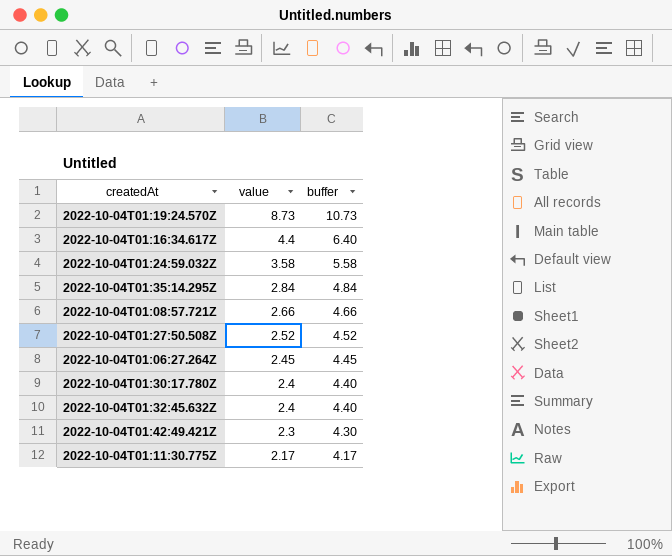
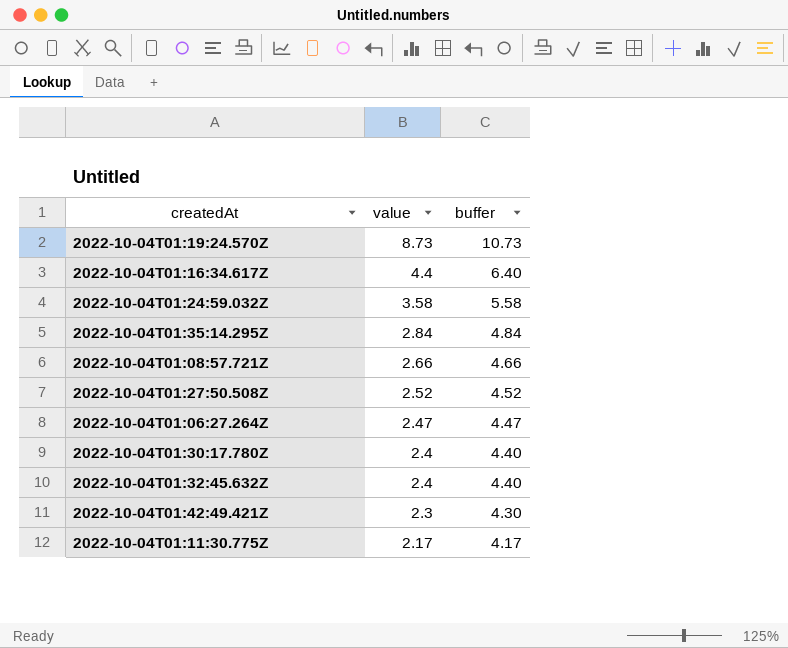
2022-10-04T01:06:27.264Z | value: 2.45 -> 2.47
2022-10-04T01:06:27.264Z | buffer: 4.45 -> 4.47

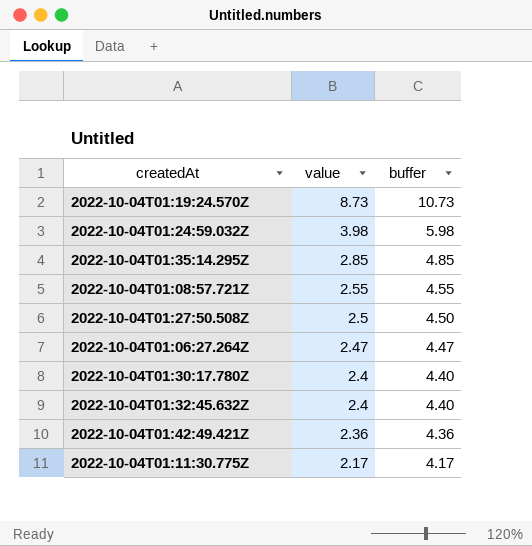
row 2022-10-04T01:16:34.617Z: 4.4 | 6.40 -> none
2022-10-04T01:24:59.032Z | value: 3.58 -> 3.98
2022-10-04T01:24:59.032Z | buffer: 5.58 -> 5.98
2022-10-04T01:35:14.295Z | value: 2.84 -> 2.85
2022-10-04T01:35:14.295Z | buffer: 4.84 -> 4.85
2022-10-04T01:08:57.721Z | value: 2.66 -> 2.55
2022-10-04T01:08:57.721Z | buffer: 4.66 -> 4.55
2022-10-04T01:27:50.508Z | value: 2.52 -> 2.5
2022-10-04T01:27:50.508Z | buffer: 4.52 -> 4.50
2022-10-04T01:42:49.421Z | value: 2.3 -> 2.36
2022-10-04T01:42:49.421Z | buffer: 4.30 -> 4.36

